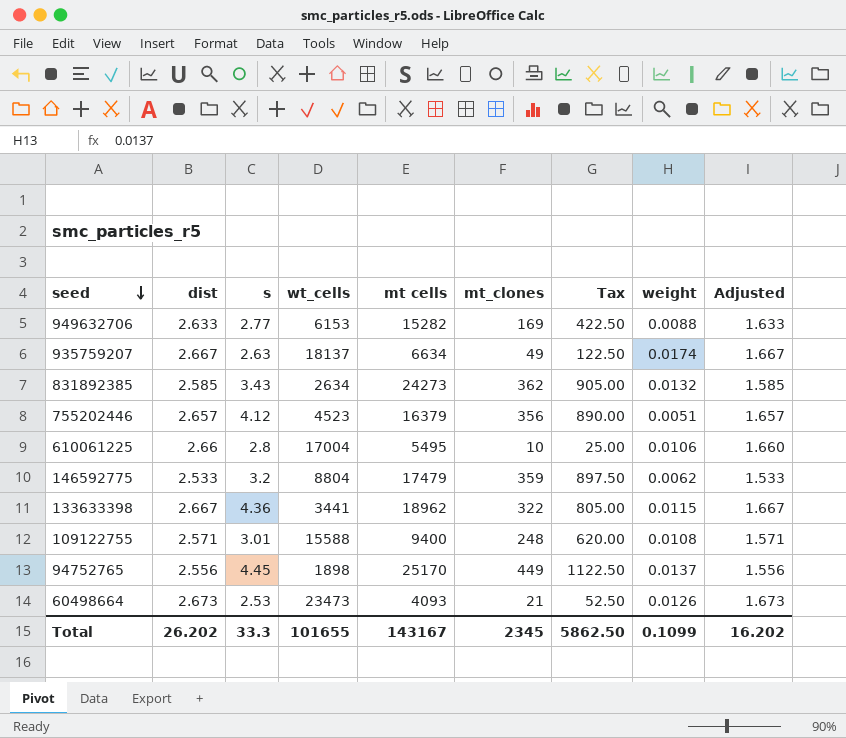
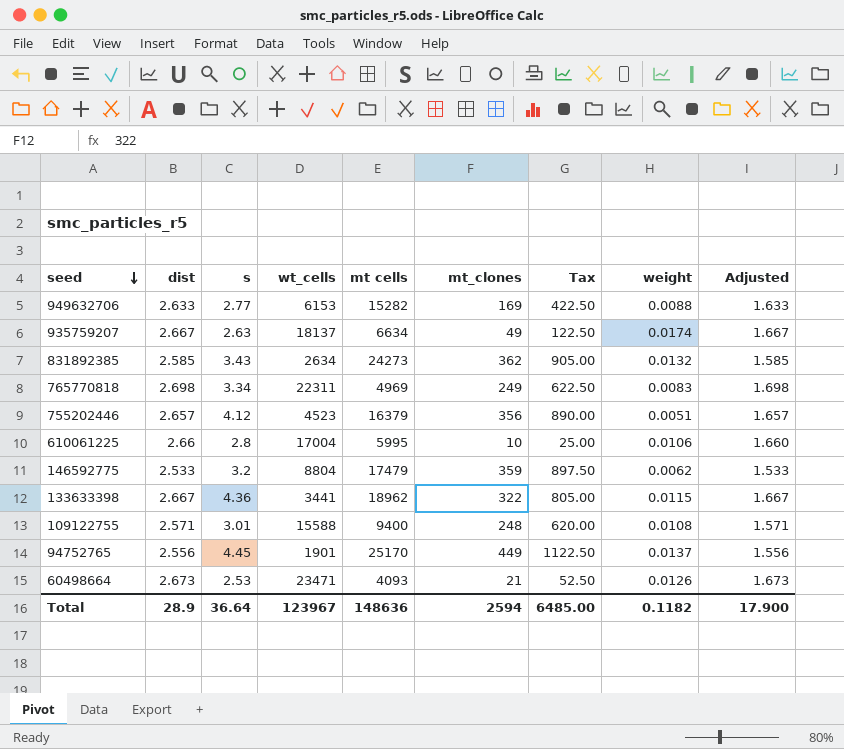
row 765770818: none -> 2.698 | 3.34 | 22311 | 4969 | 249 | 622.50 | 0.0083 | 1.698
610061225 | mt cells: 5495 -> 5995
94752765 | wt_cells: 1898 -> 1901
60498664 | wt_cells: 23473 -> 23471
Total | dist: 26.202 -> 28.9
Total | s: 33.3 -> 36.64
Total | wt_cells: 101655 -> 123967
Total | mt cells: 143167 -> 148636
Total | mt_clones: 2345 -> 2594
Total | Tax: 5862.50 -> 6485.00
Total | weight: 0.1099 -> 0.1182
Total | Adjusted: 16.202 -> 17.900

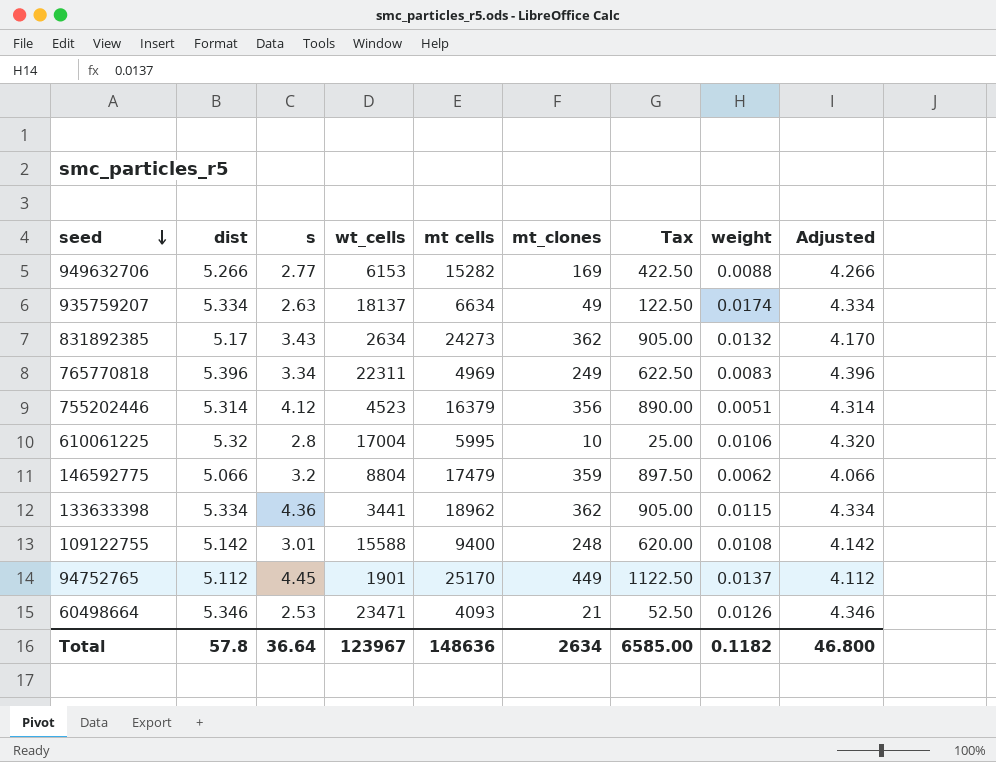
949632706 | dist: 2.633 -> 5.266
949632706 | Adjusted: 1.633 -> 4.266
935759207 | dist: 2.667 -> 5.334
935759207 | Adjusted: 1.667 -> 4.334
831892385 | dist: 2.585 -> 5.17
831892385 | Adjusted: 1.585 -> 4.170
765770818 | dist: 2.698 -> 5.396
765770818 | Adjusted: 1.698 -> 4.396
755202446 | dist: 2.657 -> 5.314
755202446 | Adjusted: 1.657 -> 4.314
610061225 | dist: 2.66 -> 5.32
610061225 | Adjusted: 1.660 -> 4.320
146592775 | dist: 2.533 -> 5.066
146592775 | Adjusted: 1.533 -> 4.066
133633398 | dist: 2.667 -> 5.334
133633398 | mt_clones: 322 -> 362
133633398 | Tax: 805.00 -> 905.00
133633398 | Adjusted: 1.667 -> 4.334
109122755 | dist: 2.571 -> 5.142
109122755 | Adjusted: 1.571 -> 4.142
94752765 | dist: 2.556 -> 5.112
94752765 | Adjusted: 1.556 -> 4.112
60498664 | dist: 2.673 -> 5.346
60498664 | Adjusted: 1.673 -> 4.346
Total | dist: 28.9 -> 57.8
Total | mt_clones: 2594 -> 2634
Total | Tax: 6485.00 -> 6585.00
Total | Adjusted: 17.900 -> 46.800

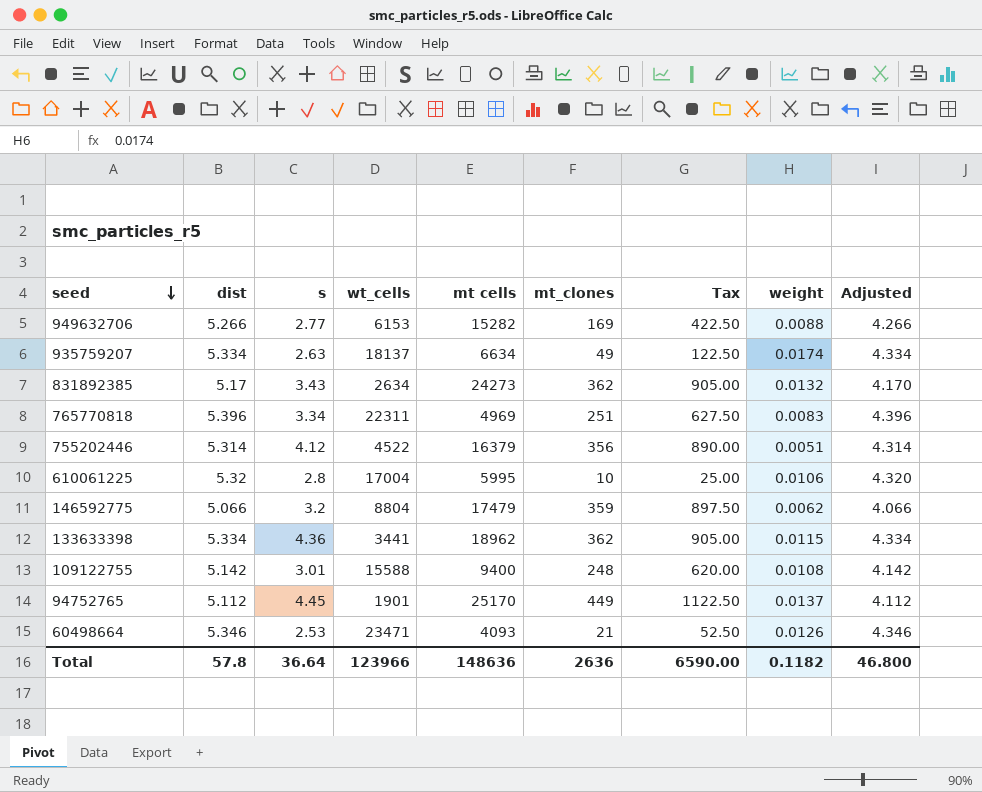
765770818 | mt_clones: 249 -> 251
765770818 | Tax: 622.50 -> 627.50
755202446 | wt_cells: 4523 -> 4522
Total | wt_cells: 123967 -> 123966
Total | mt_clones: 2634 -> 2636
Total | Tax: 6585.00 -> 6590.00

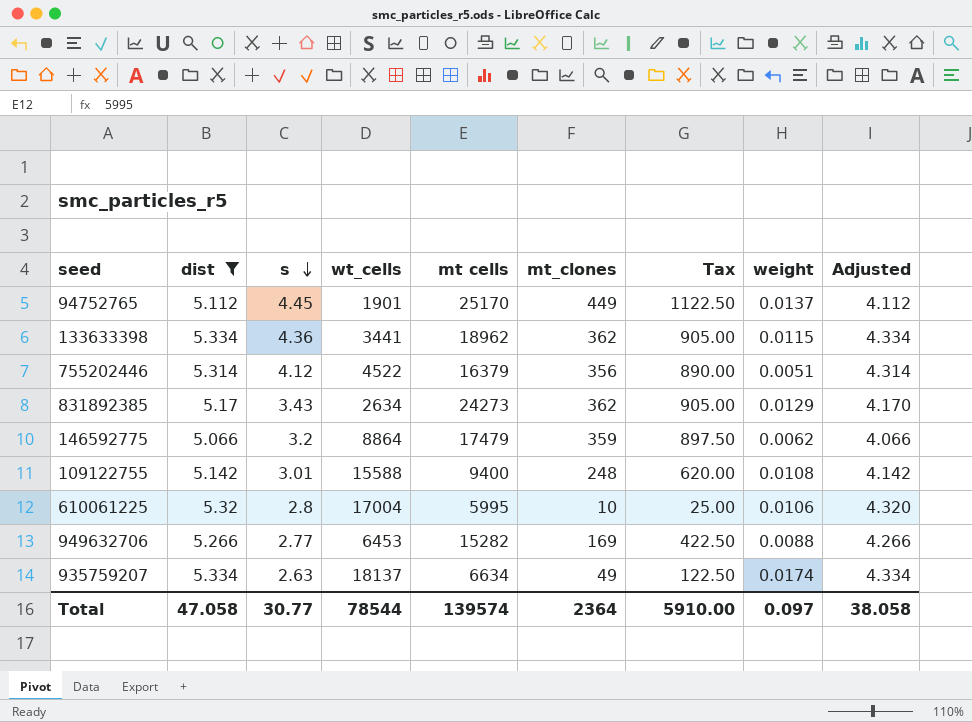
filter: none -> dist <= 5.334
row order: seed descending -> s descending
831892385 | weight: 0.0132 -> 0.0129
146592775 | wt_cells: 8804 -> 8864
949632706 | wt_cells: 6153 -> 6453
Total | dist: 57.8 -> 47.058
Total | s: 36.64 -> 30.77
Total | wt_cells: 123966 -> 78544
Total | mt cells: 148636 -> 139574
Total | mt_clones: 2636 -> 2364
Total | Tax: 6590.00 -> 5910.00
Total | weight: 0.1182 -> 0.097
Total | Adjusted: 46.800 -> 38.058

